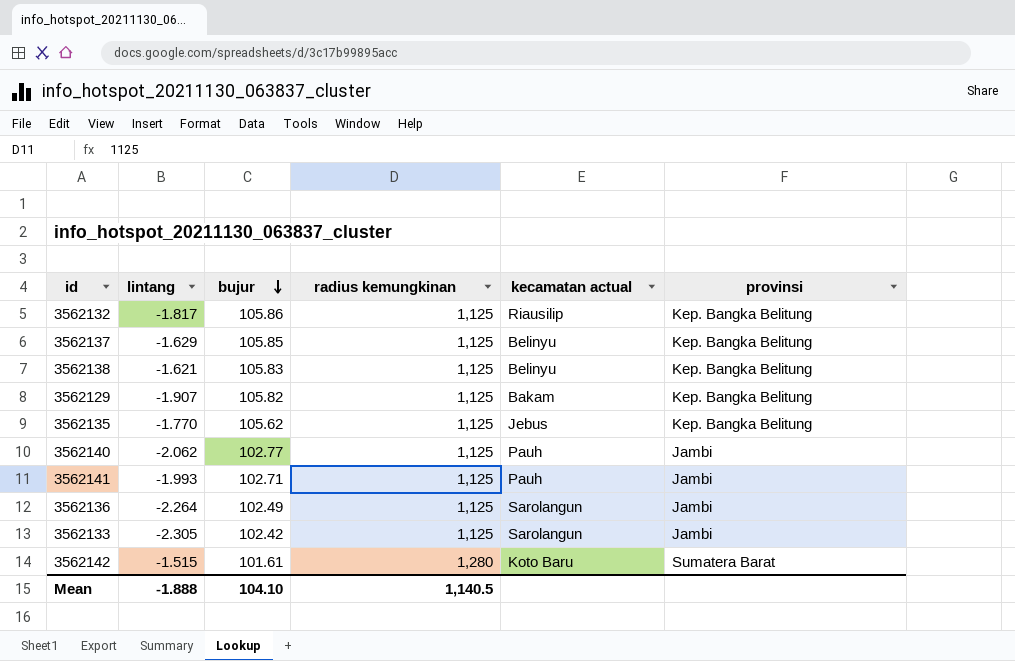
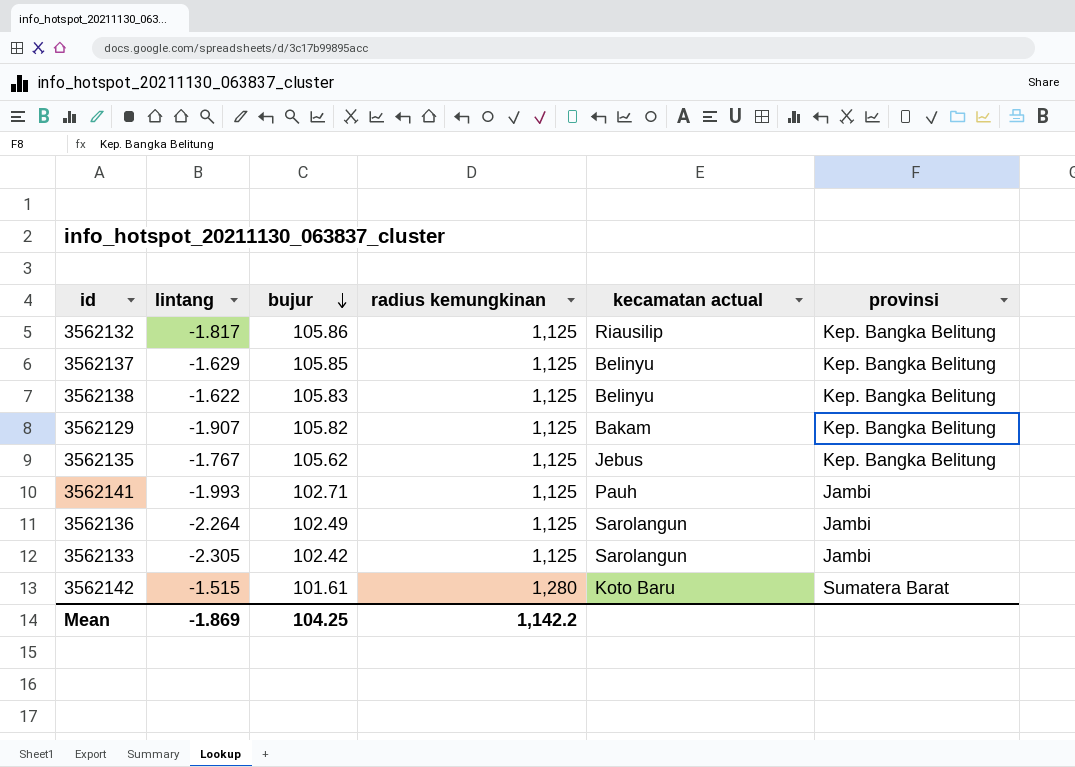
row 3562140: -2.062 | 102.77 | 1,125 | Pauh | Jambi -> none
3562138 | lintang: -1.621 -> -1.622
3562135 | lintang: -1.770 -> -1.767
Mean | lintang: -1.888 -> -1.869
Mean | bujur: 104.10 -> 104.25
Mean | radius kemungkinan: 1,140.5 -> 1,142.2

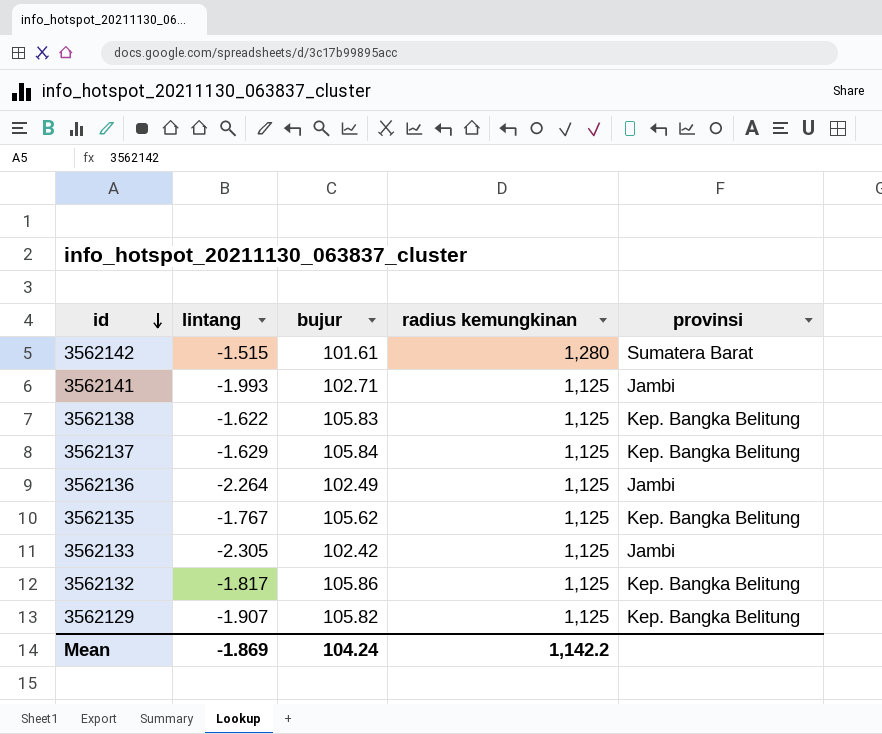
row order: bujur descending -> id descending
column kecamatan actual | position: 5 -> none
3562137 | bujur: 105.85 -> 105.84
Mean | bujur: 104.25 -> 104.24

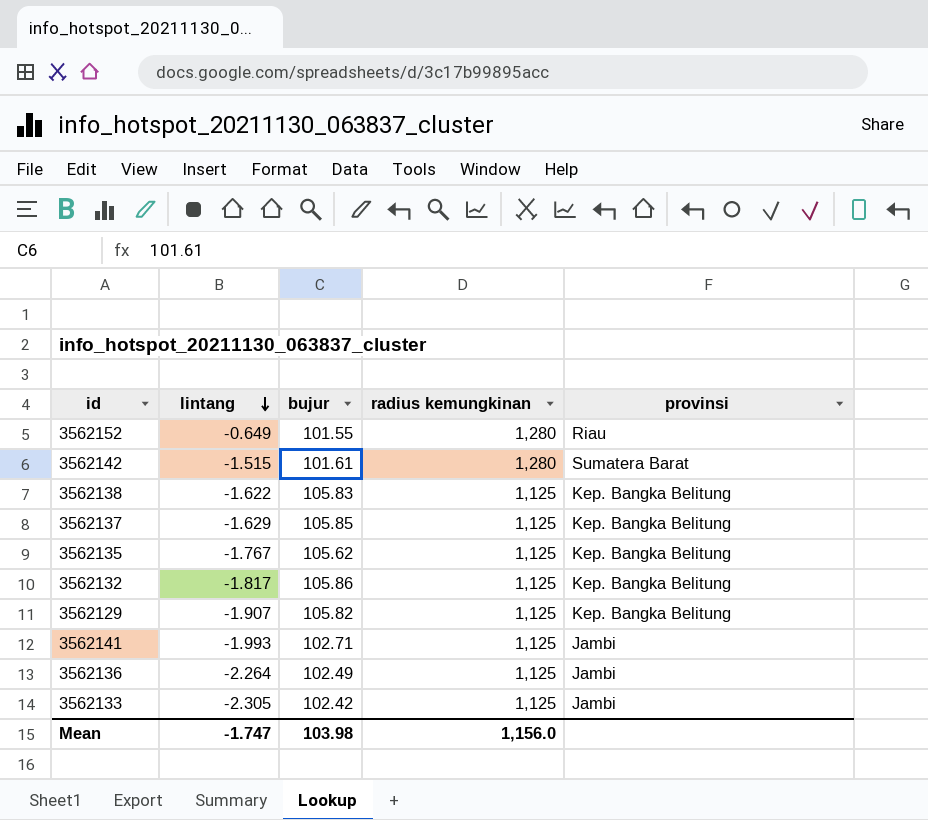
row order: id descending -> lintang descending
row 3562152: none -> -0.649 | 101.55 | 1,280 | Riau
3562137 | bujur: 105.84 -> 105.85
Mean | lintang: -1.869 -> -1.747
Mean | bujur: 104.24 -> 103.98
Mean | radius kemungkinan: 1,142.2 -> 1,156.0

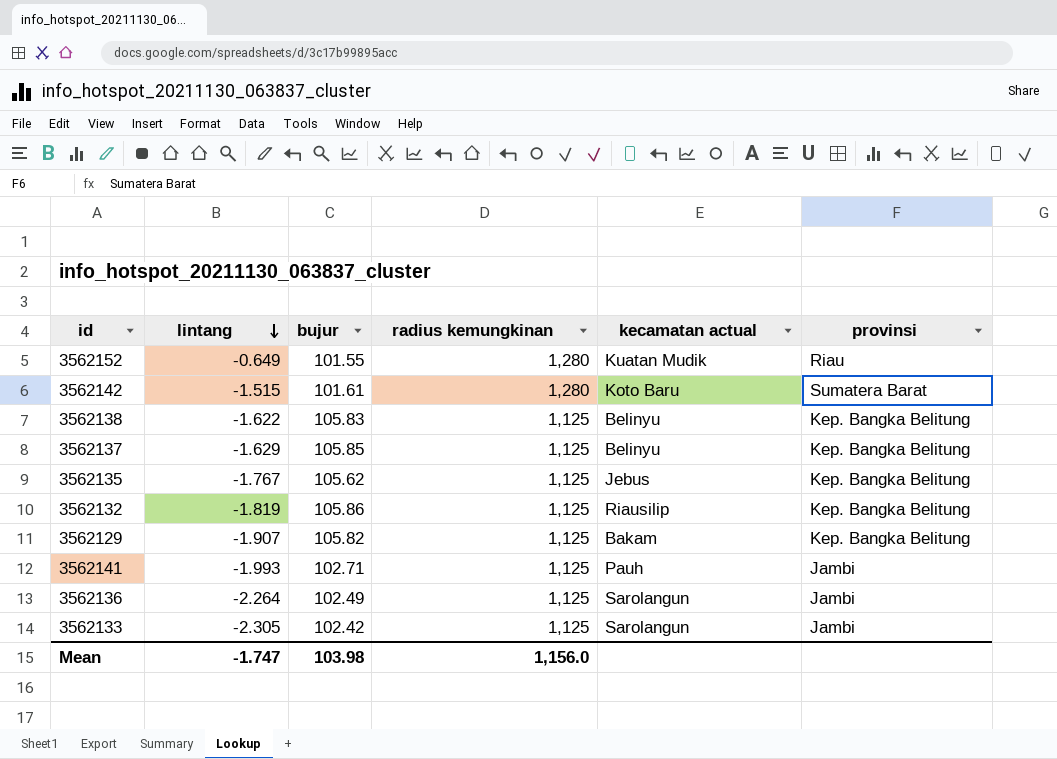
column kecamatan actual | position: none -> 5
3562132 | lintang: -1.817 -> -1.819

